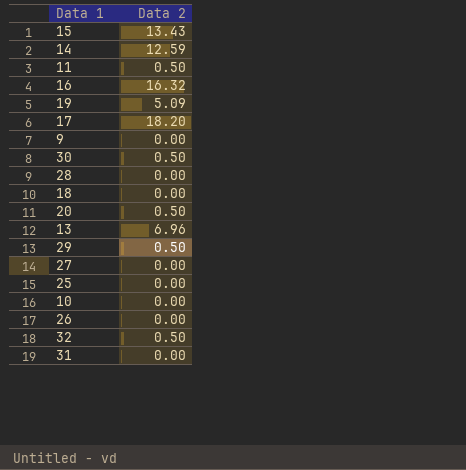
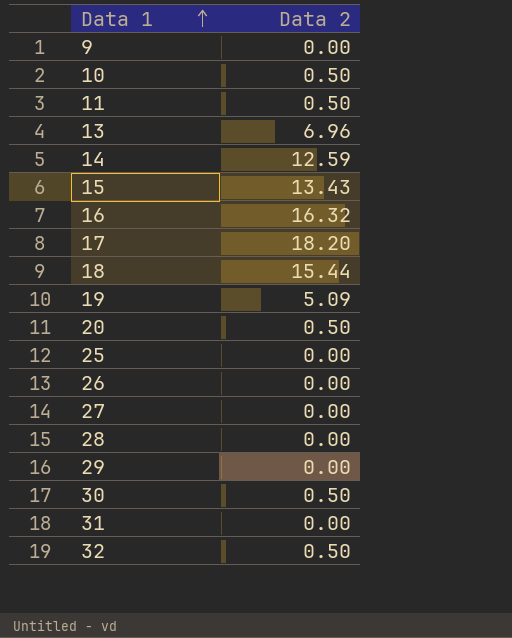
row order: none -> Data 1 ascending
10 | Data 2: 0.00 -> 0.50
18 | Data 2: 0.00 -> 15.44
29 | Data 2: 0.50 -> 0.00

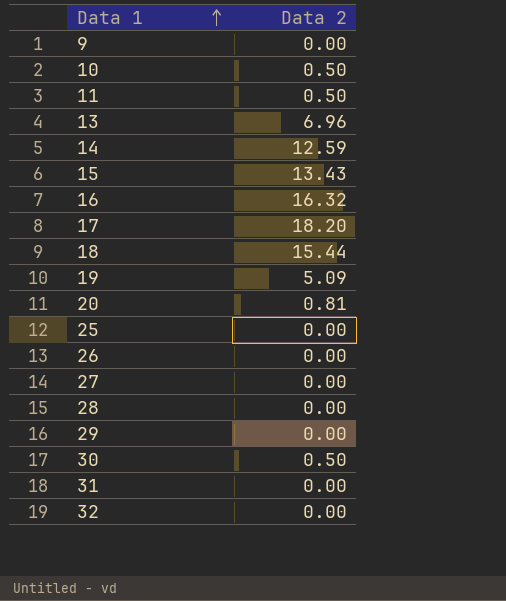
20 | Data 2: 0.50 -> 0.81
32 | Data 2: 0.50 -> 0.00

